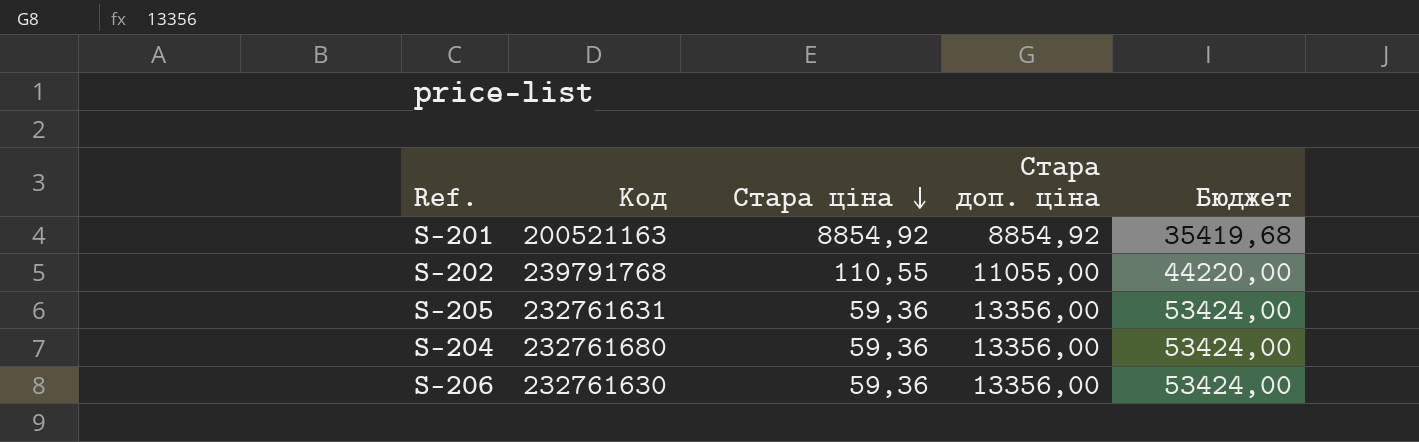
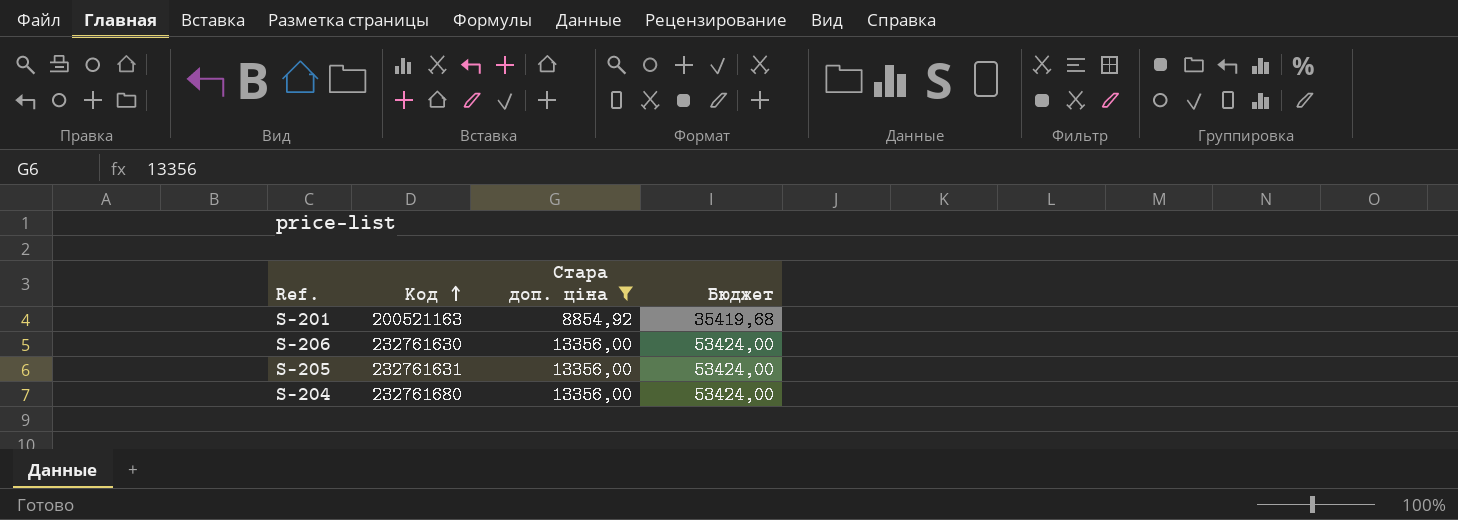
filter: none -> Стара доп. ціна != 11055,00
row order: Стара ціна descending -> Код ascending
column Стара ціна | position: 3 -> none

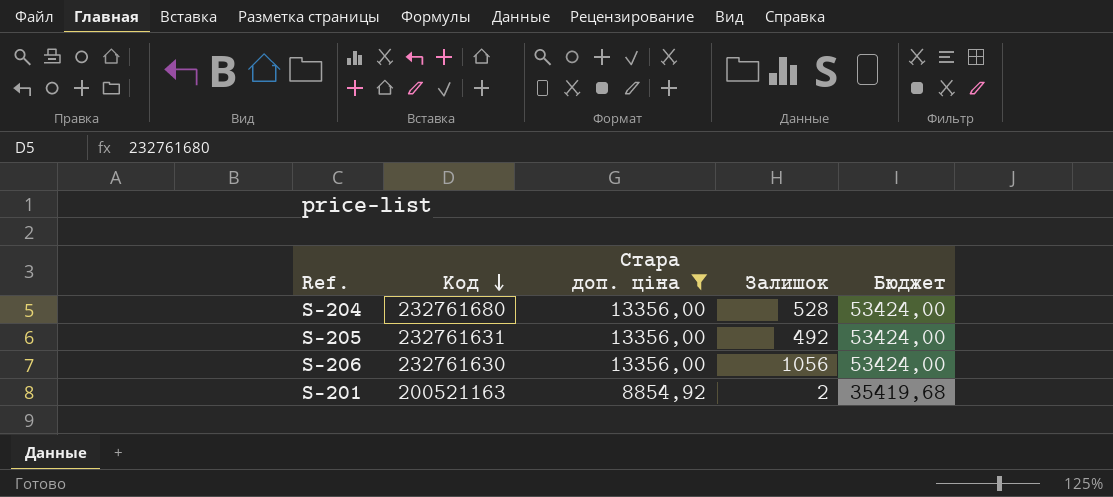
row order: Код ascending -> Код descending
column Залишок | position: none -> 4

